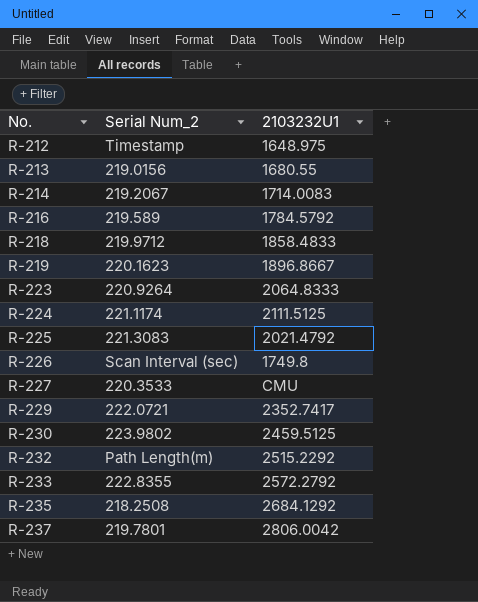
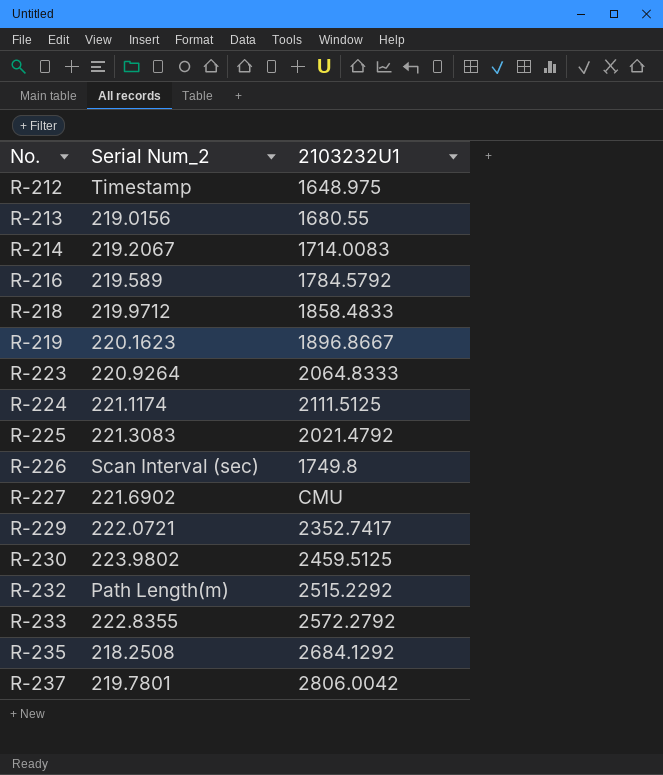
R-227 | Serial Num_2: 220.3533 -> 221.6902

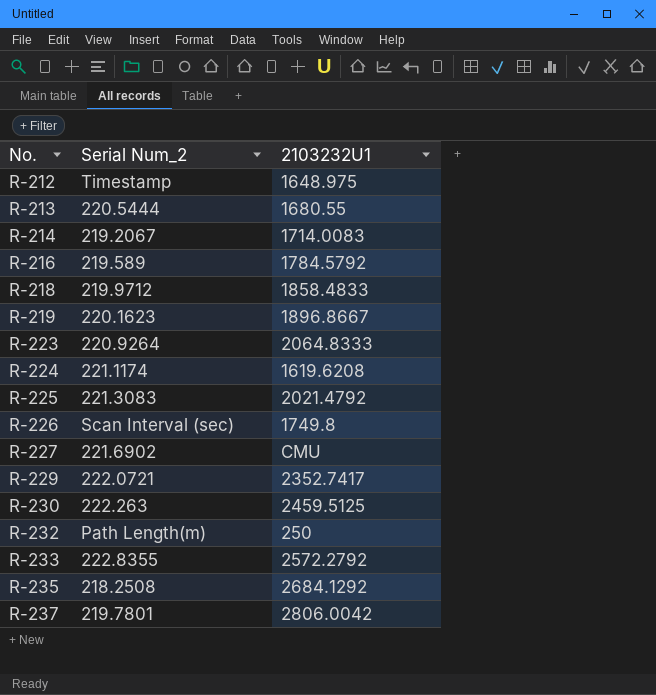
R-213 | Serial Num_2: 219.0156 -> 220.5444
R-224 | 2103232U1: 2111.5125 -> 1619.6208
R-230 | Serial Num_2: 223.9802 -> 222.263
R-232 | 2103232U1: 2515.2292 -> 250

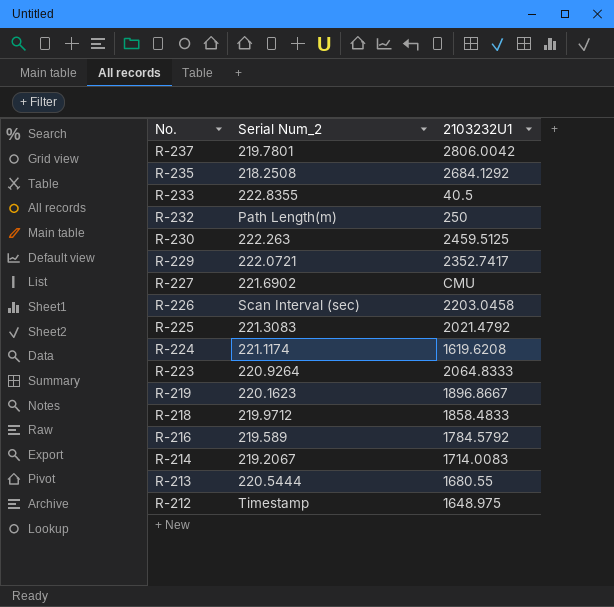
row order: No. ascending -> No. descending
R-233 | 2103232U1: 2572.2792 -> 40.5
R-226 | 2103232U1: 1749.8 -> 2203.0458

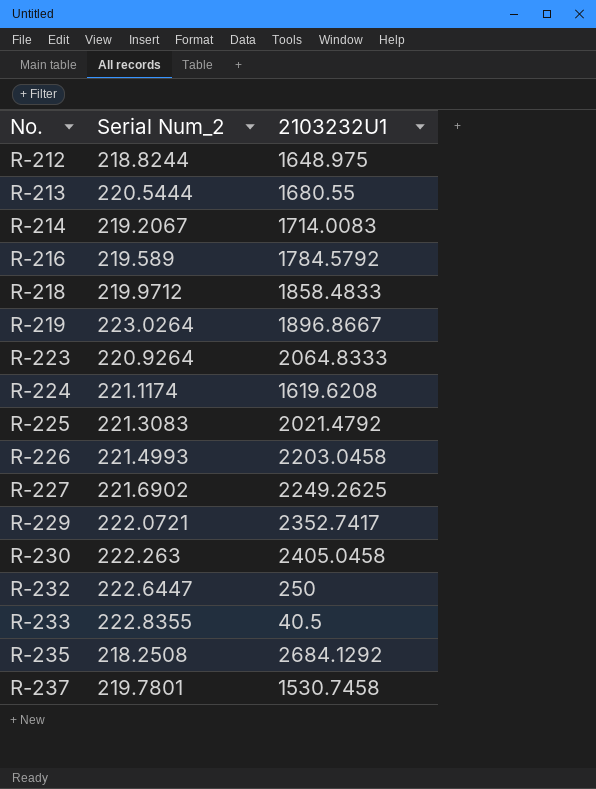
row order: No. descending -> No. ascending
R-212 | Serial Num_2: Timestamp -> 218.8244
R-219 | Serial Num_2: 220.1623 -> 223.0264
R-226 | Serial Num_2: Scan Interval (sec) -> 221.4993
R-227 | 2103232U1: CMU -> 2249.2625
R-230 | 2103232U1: 2459.5125 -> 2405.0458
R-232 | Serial Num_2: Path Length(m) -> 222.6447
R-237 | 2103232U1: 2806.0042 -> 1530.7458

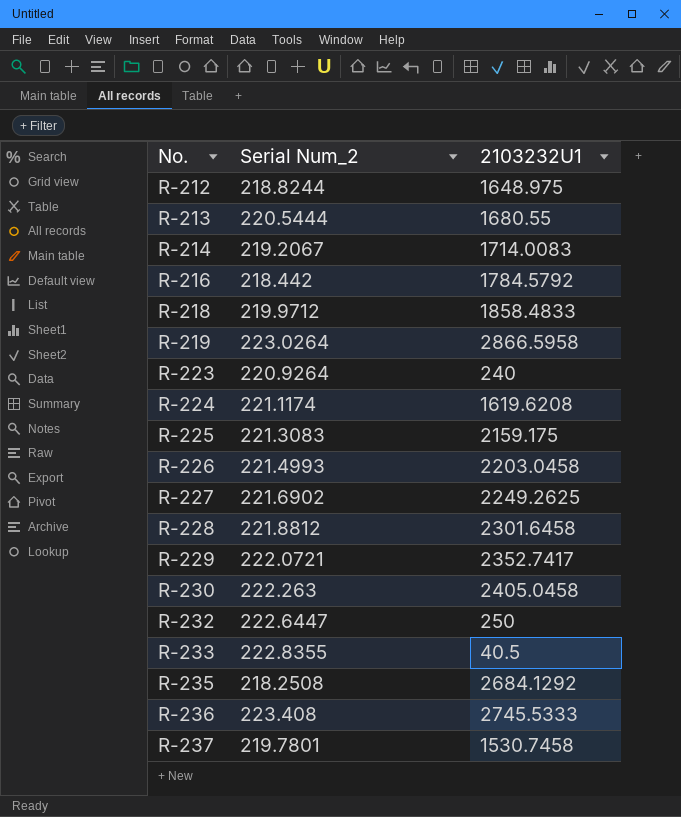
R-216 | Serial Num_2: 219.589 -> 218.442
R-219 | 2103232U1: 1896.8667 -> 2866.5958
R-223 | 2103232U1: 2064.8333 -> 240
R-225 | 2103232U1: 2021.4792 -> 2159.175
row R-228: none -> 221.8812 | 2301.6458
row R-236: none -> 223.408 | 2745.5333

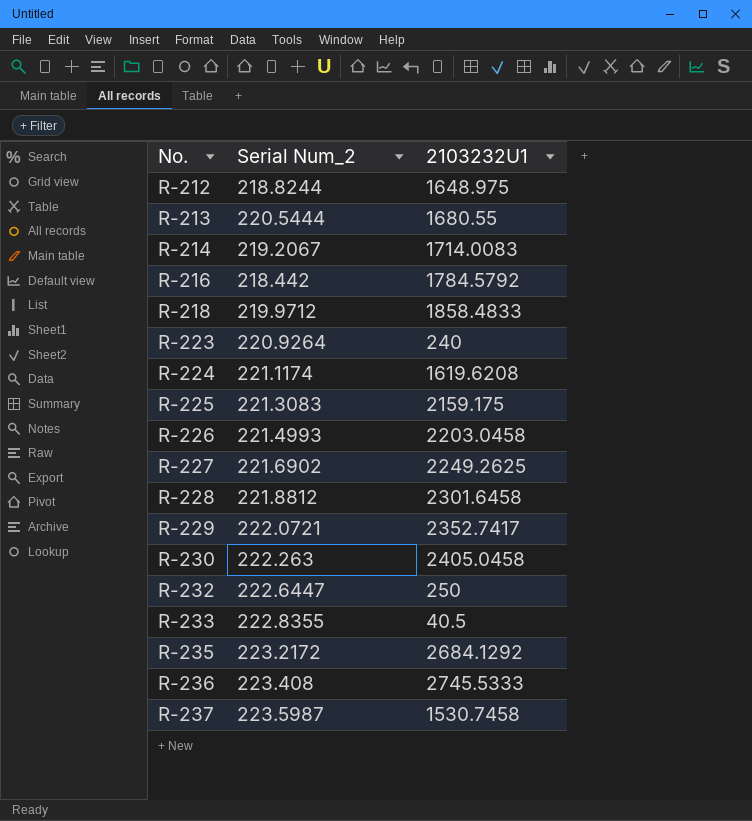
row R-219: 223.0264 | 2866.5958 -> none
R-235 | Serial Num_2: 218.2508 -> 223.2172
R-237 | Serial Num_2: 219.7801 -> 223.5987

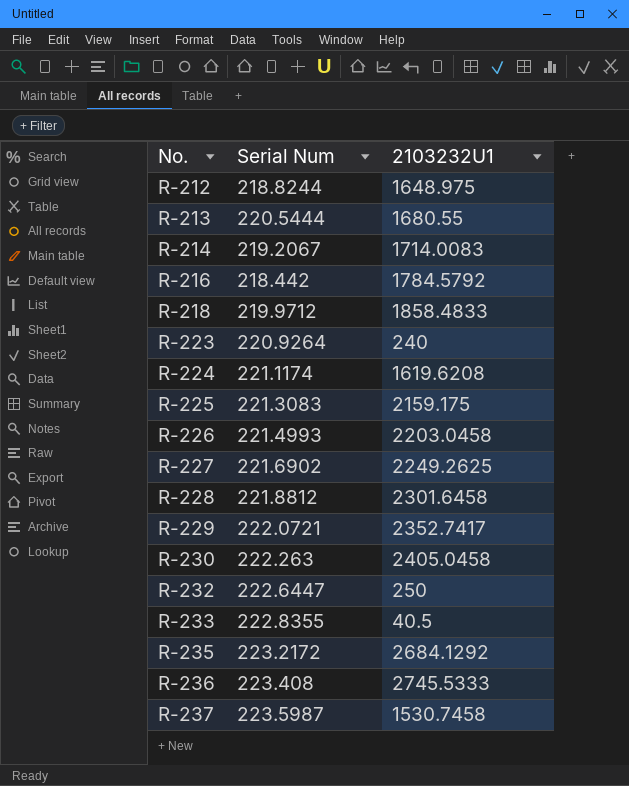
column name: Serial Num_2 -> Serial Num

